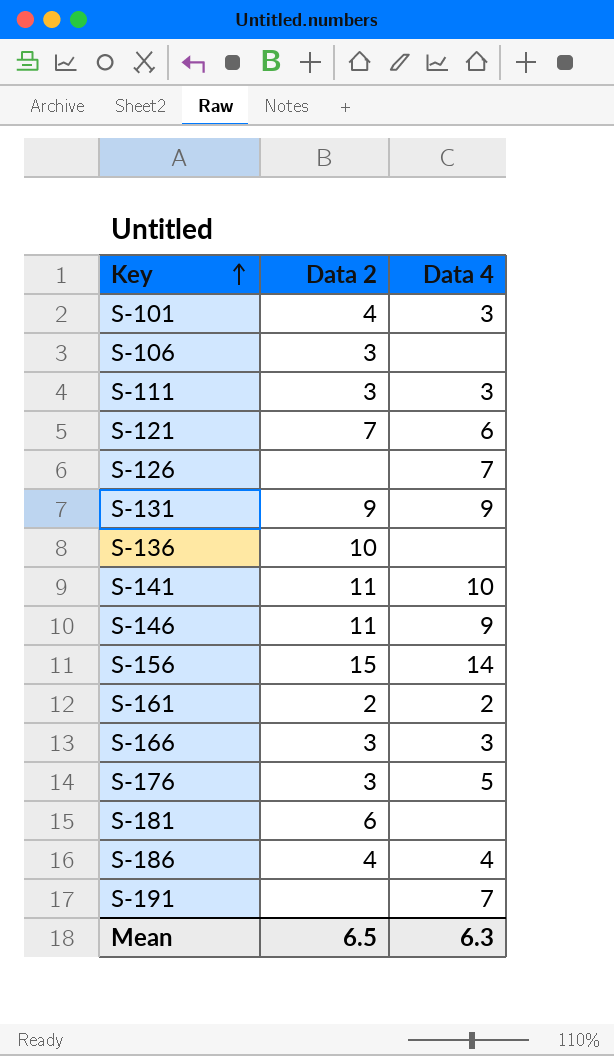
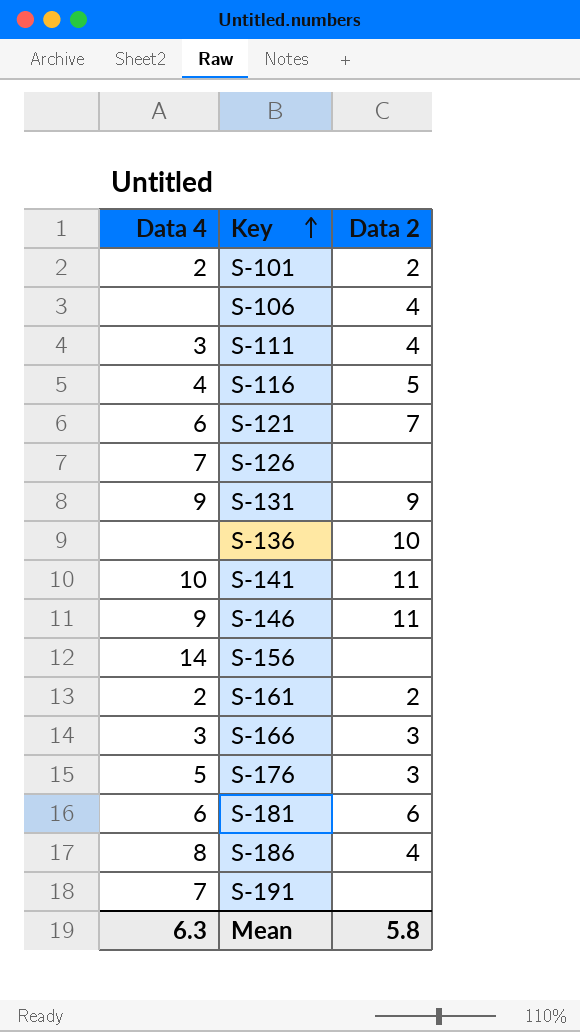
column Data 4 | position: 3 -> 1
S-101 | Data 4: 3 -> 2
S-101 | Data 2: 4 -> 2
S-106 | Data 2: 3 -> 4
S-111 | Data 2: 3 -> 4
row S-116: none -> 4 | 5
S-156 | Data 2: 15 -> none
S-181 | Data 4: none -> 6
S-186 | Data 4: 4 -> 8
Mean | Data 2: 6.5 -> 5.8

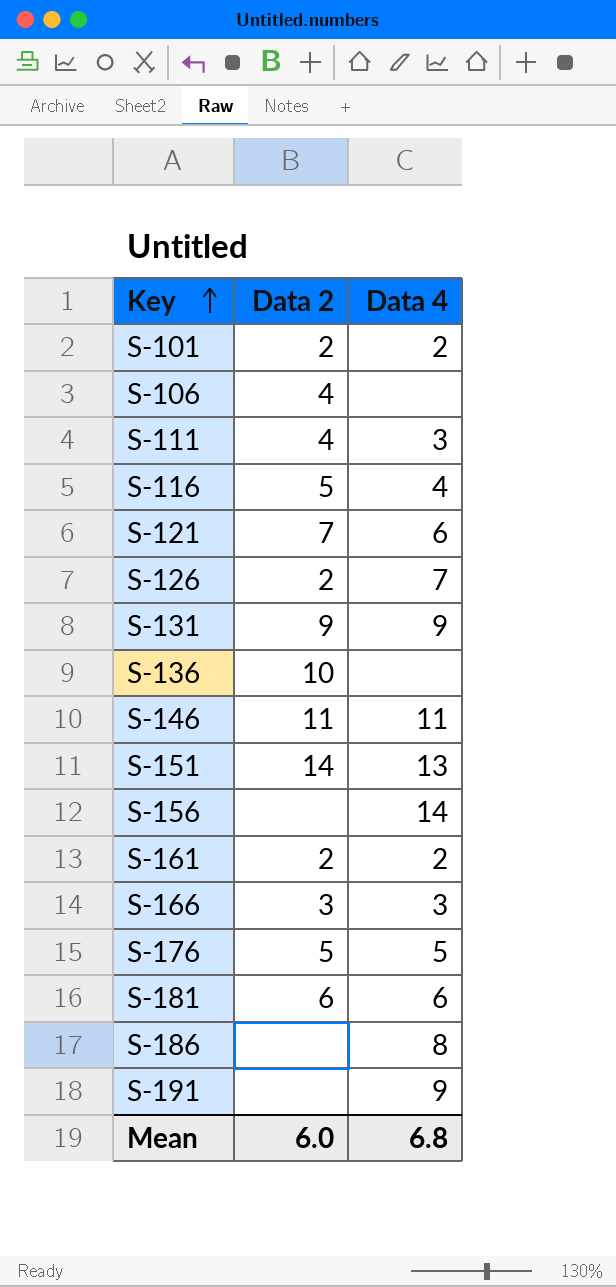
column Data 4 | position: 1 -> 3
row S-141: 10 | 11 -> none
S-126 | Data 2: none -> 2
S-146 | Data 4: 9 -> 11
row S-151: none -> 14 | 13
S-176 | Data 2: 3 -> 5
S-186 | Data 2: 4 -> none
S-191 | Data 4: 7 -> 9
Mean | Data 2: 5.8 -> 6.0
Mean | Data 4: 6.3 -> 6.8

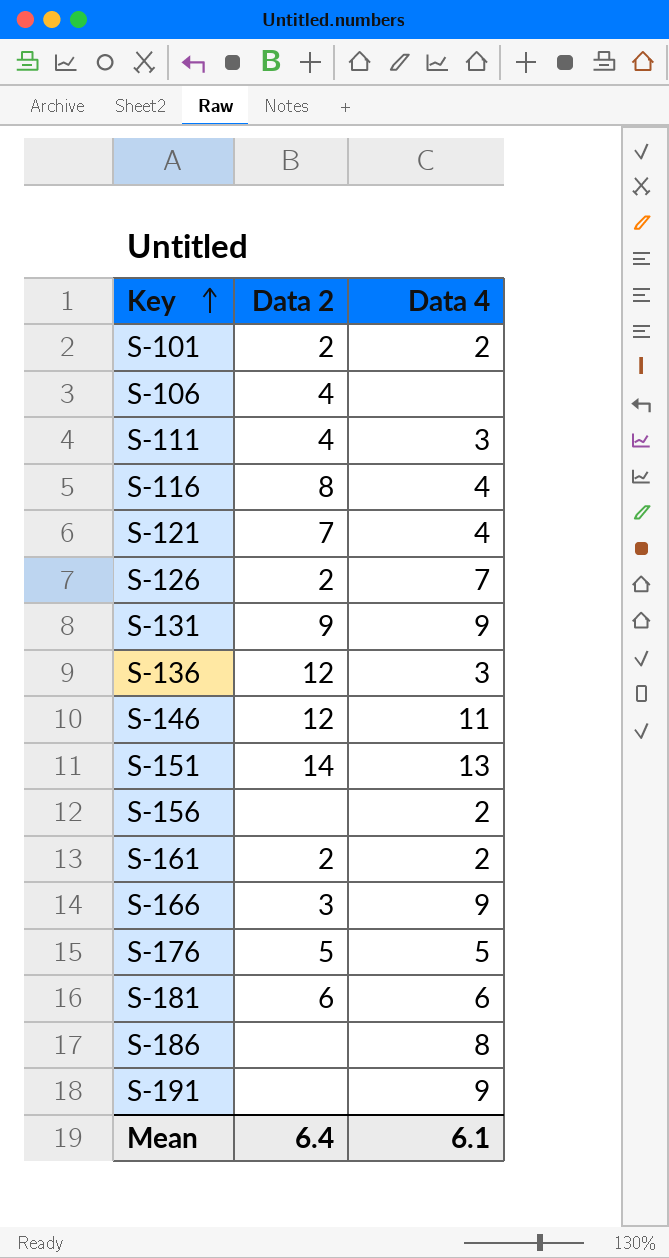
S-116 | Data 2: 5 -> 8
S-121 | Data 4: 6 -> 4
S-136 | Data 2: 10 -> 12
S-136 | Data 4: none -> 3
S-146 | Data 2: 11 -> 12
S-156 | Data 4: 14 -> 2
S-166 | Data 4: 3 -> 9
Mean | Data 2: 6.0 -> 6.4
Mean | Data 4: 6.8 -> 6.1

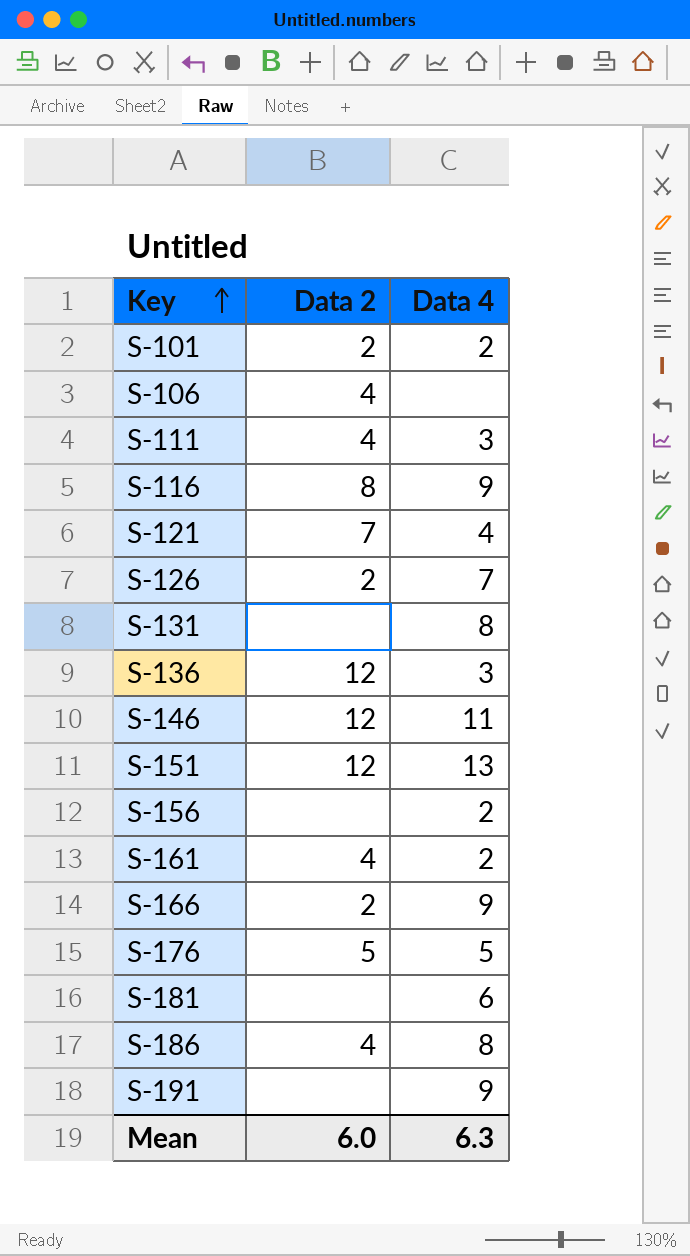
S-116 | Data 4: 4 -> 9
S-131 | Data 2: 9 -> none
S-131 | Data 4: 9 -> 8
S-151 | Data 2: 14 -> 12
S-161 | Data 2: 2 -> 4
S-166 | Data 2: 3 -> 2
S-181 | Data 2: 6 -> none
S-186 | Data 2: none -> 4
Mean | Data 2: 6.4 -> 6.0
Mean | Data 4: 6.1 -> 6.3

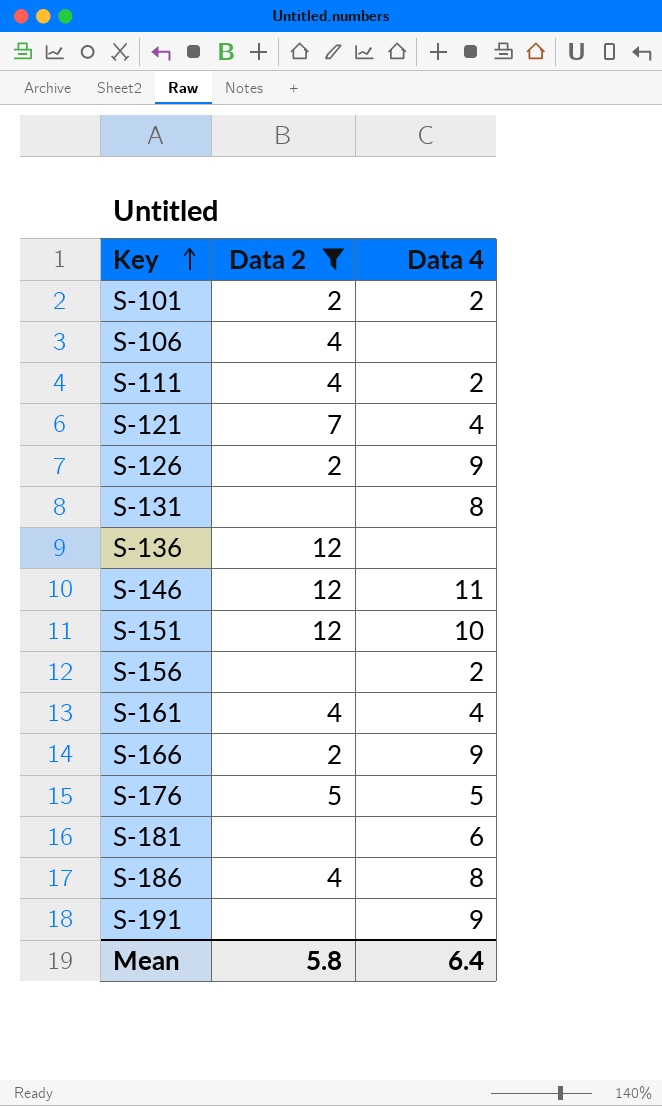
filter: none -> Data 2 != 8
S-111 | Data 4: 3 -> 2
S-126 | Data 4: 7 -> 9
S-136 | Data 4: 3 -> none
S-151 | Data 4: 13 -> 10
S-161 | Data 4: 2 -> 4
Mean | Data 2: 6.0 -> 5.8
Mean | Data 4: 6.3 -> 6.4

